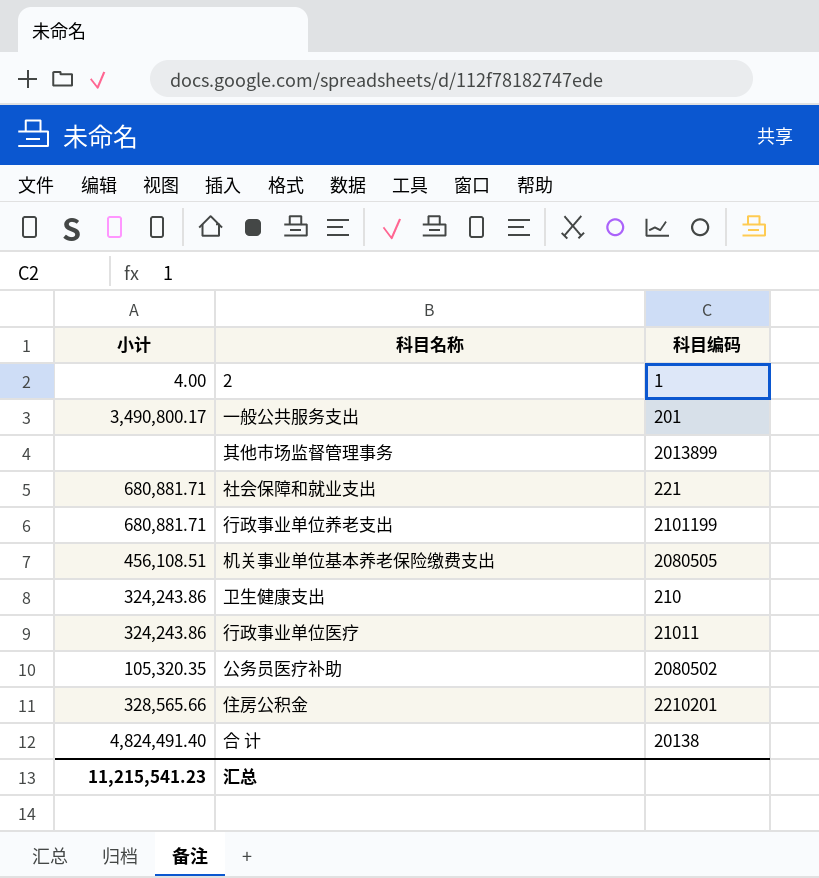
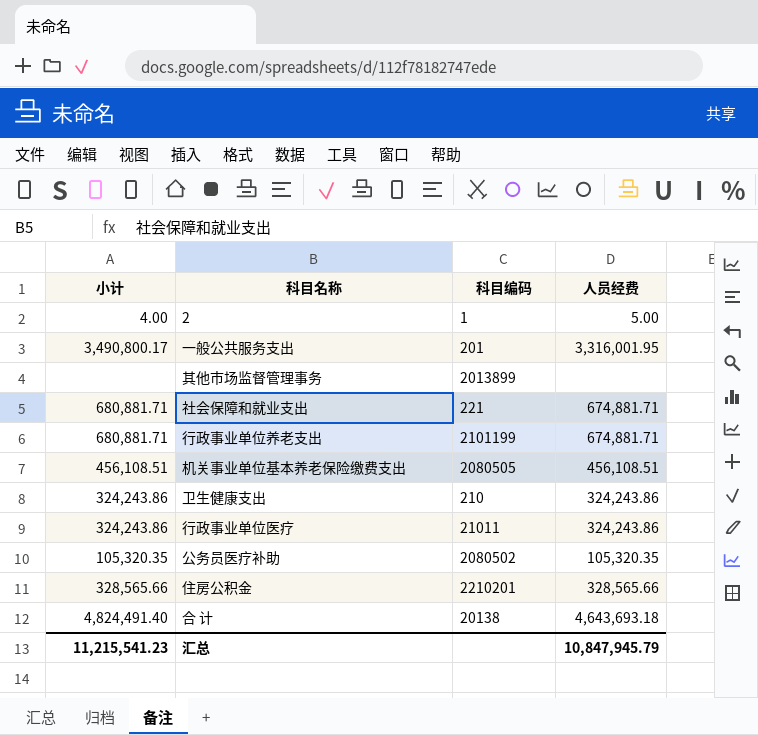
column 人员经费 | position: none -> 4

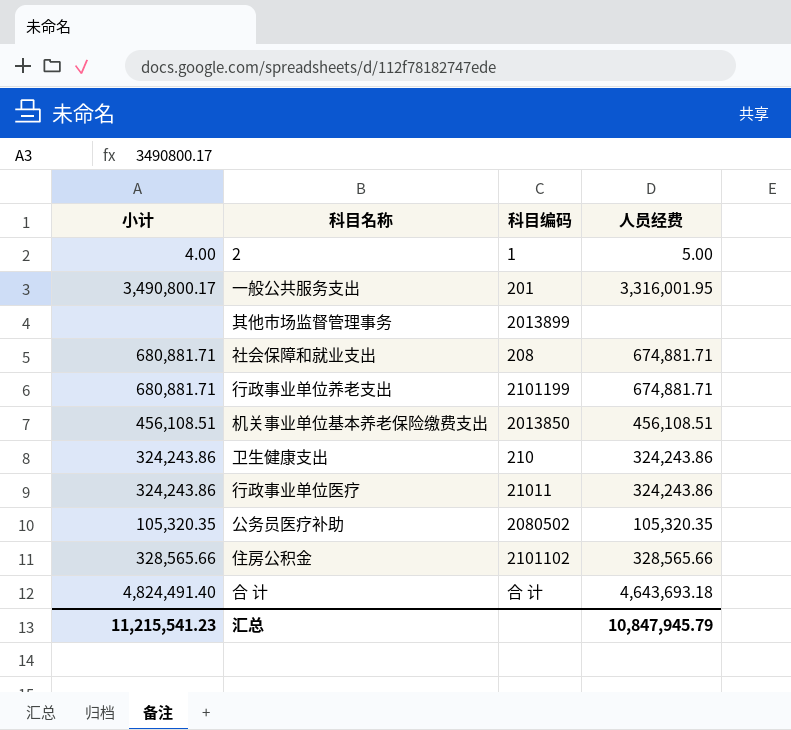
社会保障和就业支出 | 科目编码: 221 -> 208
机关事业单位基本养老保险缴费支出 | 科目编码: 2080505 -> 2013850
住房公积金 | 科目编码: 2210201 -> 2101102
合 计 | 科目编码: 20138 -> 合 计

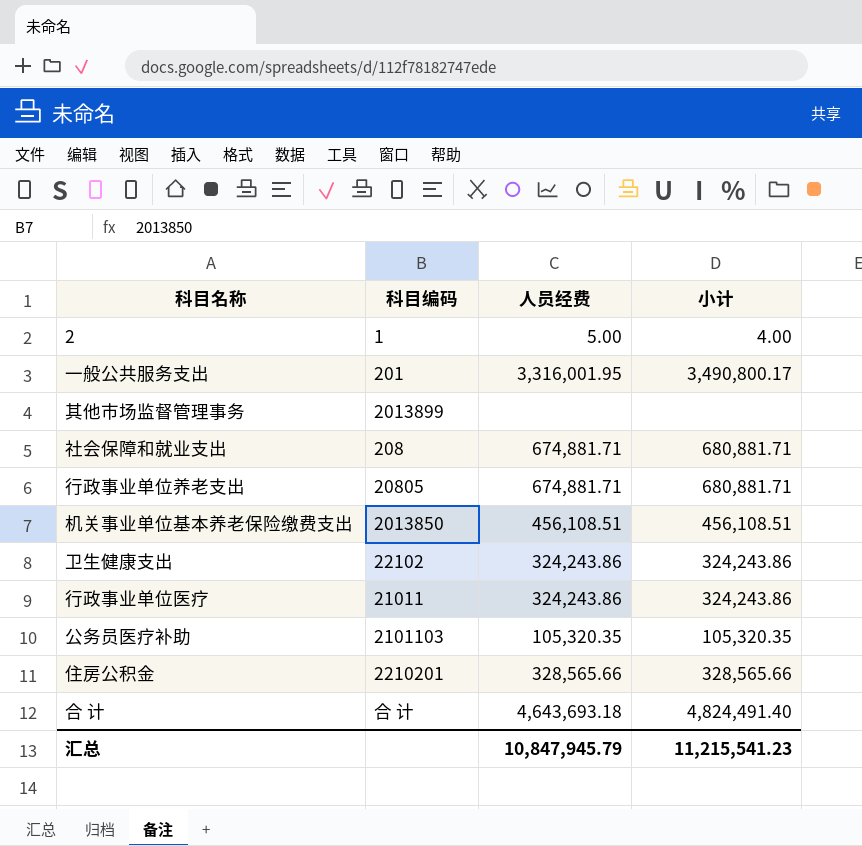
column 小计 | position: 1 -> 4
行政事业单位养老支出 | 科目编码: 2101199 -> 20805
卫生健康支出 | 科目编码: 210 -> 22102
公务员医疗补助 | 科目编码: 2080502 -> 2101103
住房公积金 | 科目编码: 2101102 -> 2210201

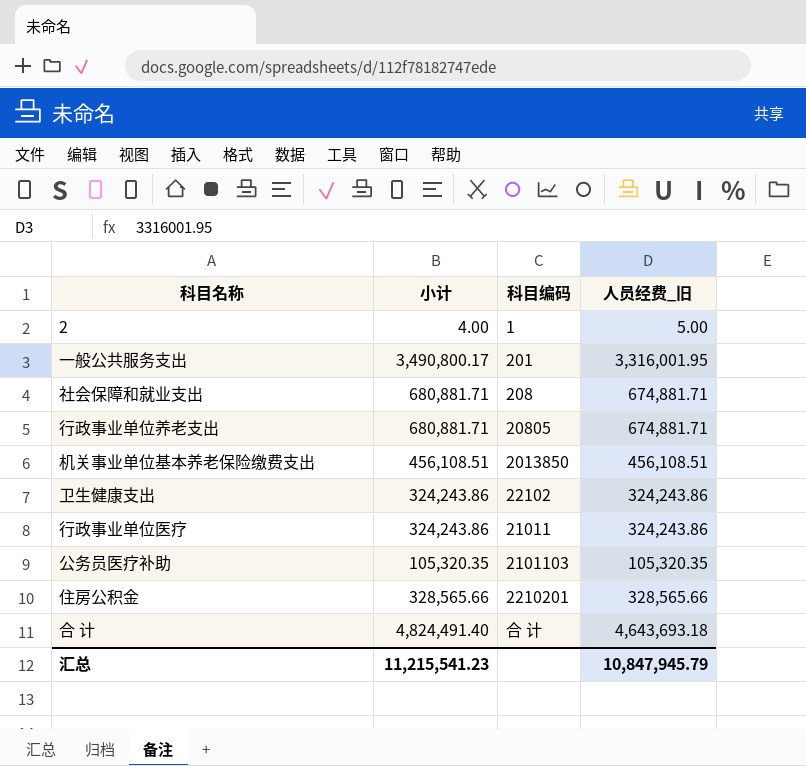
column 小计 | position: 4 -> 2
column name: 人员经费 -> 人员经费_旧
row 其他市场监督管理事务: 2013899 | none | none -> none

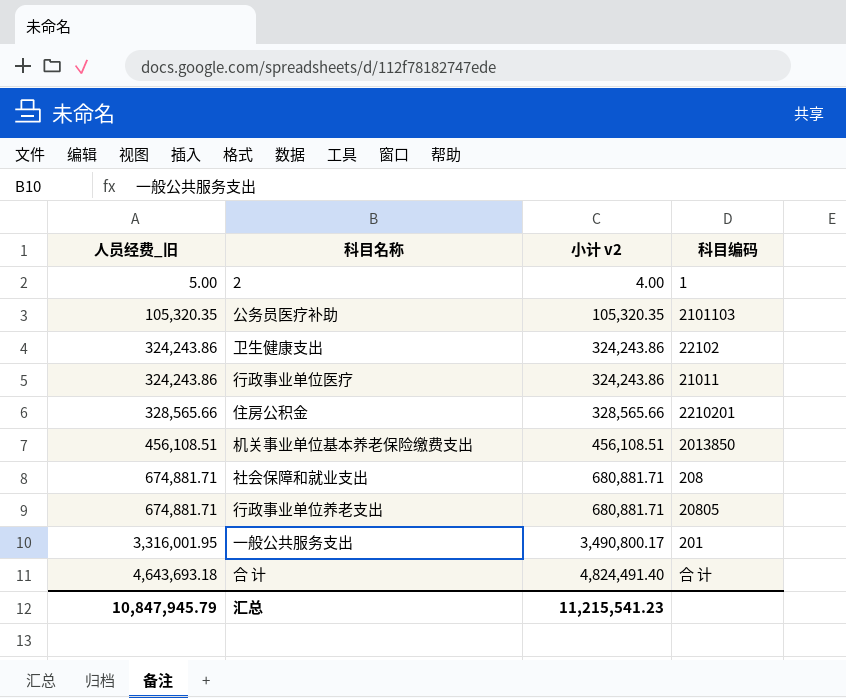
row order: none -> 人员经费_旧 ascending
column 人员经费_旧 | position: 4 -> 1
column name: 小计 -> 小计 v2

